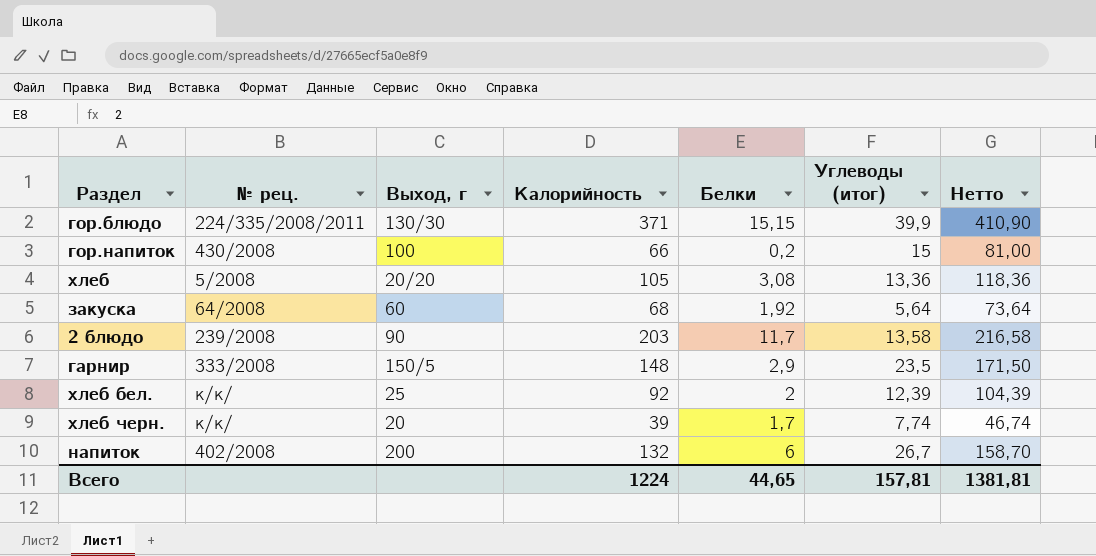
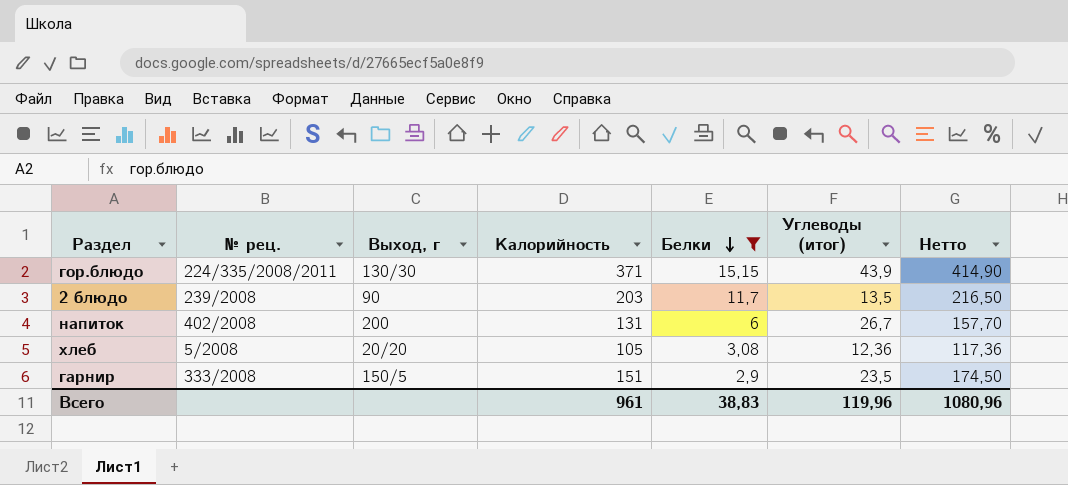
filter: none -> Белки >= 2,9
row order: none -> Белки descending
гор.блюдо | Углеводы (итог): 39,9 -> 43,9
гор.блюдо | Нетто: 410,90 -> 414,90
2 блюдо | Углеводы (итог): 13,58 -> 13,5
2 блюдо | Нетто: 216,58 -> 216,50
напиток | Калорийность: 132 -> 131
напиток | Нетто: 158,70 -> 157,70
хлеб | Углеводы (итог): 13,36 -> 12,36
хлеб | Нетто: 118,36 -> 117,36
гарнир | Калорийность: 148 -> 151
гарнир | Нетто: 171,50 -> 174,50
Всего | Калорийность: 1224 -> 961
Всего | Белки: 44,65 -> 38,83
Всего | Углеводы (итог): 157,81 -> 119,96
Всего | Нетто: 1381,81 -> 1080,96

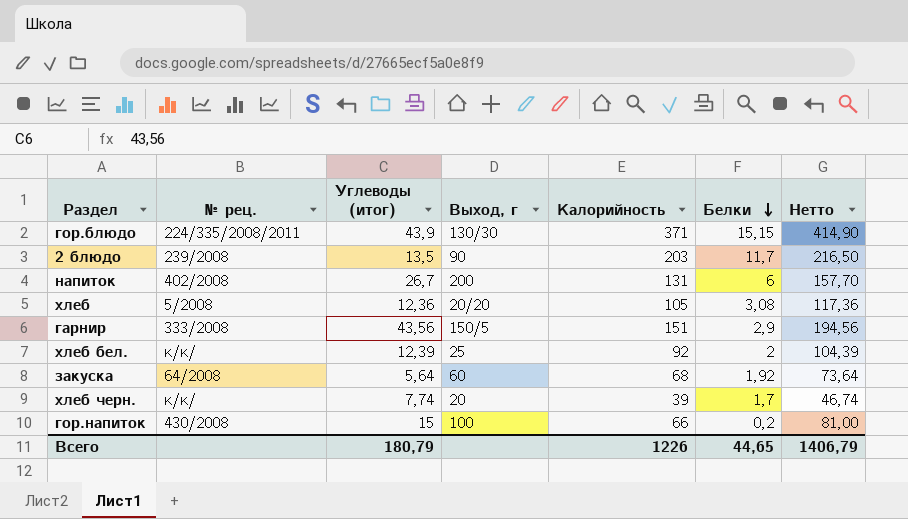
filter: Белки >= 2,9 -> none
column Углеводы (итог) | position: 6 -> 3
гарнир | Углеводы (итог): 23,5 -> 43,56
гарнир | Нетто: 174,50 -> 194,56
Всего | Углеводы (итог): 119,96 -> 180,79
Всего | Калорийность: 961 -> 1226
Всего | Белки: 38,83 -> 44,65
Всего | Нетто: 1080,96 -> 1406,79

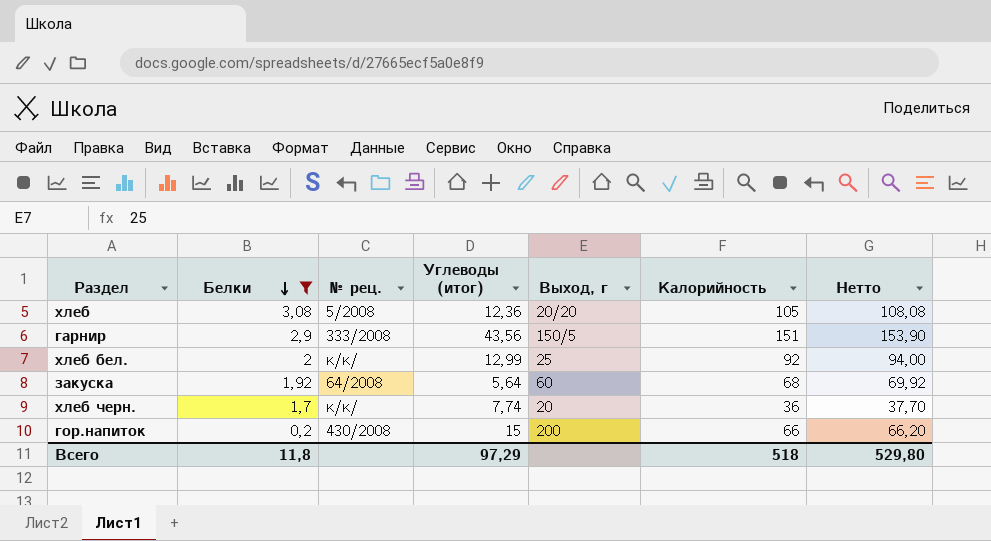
filter: none -> Белки <= 3,08
column Белки | position: 6 -> 2
column Нетто | formula: [Углеводы (итог)] + [Калорийность] -> [Белки] + [Калорийность]
хлеб бел. | Углеводы (итог): 12,39 -> 12,99
хлеб черн. | Калорийность: 39 -> 36
гор.напиток | Выход, г: 100 -> 200
Всего | Белки: 44,65 -> 11,8
Всего | Углеводы (итог): 180,79 -> 97,29
Всего | Калорийность: 1226 -> 518
Всего | Нетто: 1406,79 -> 529,80

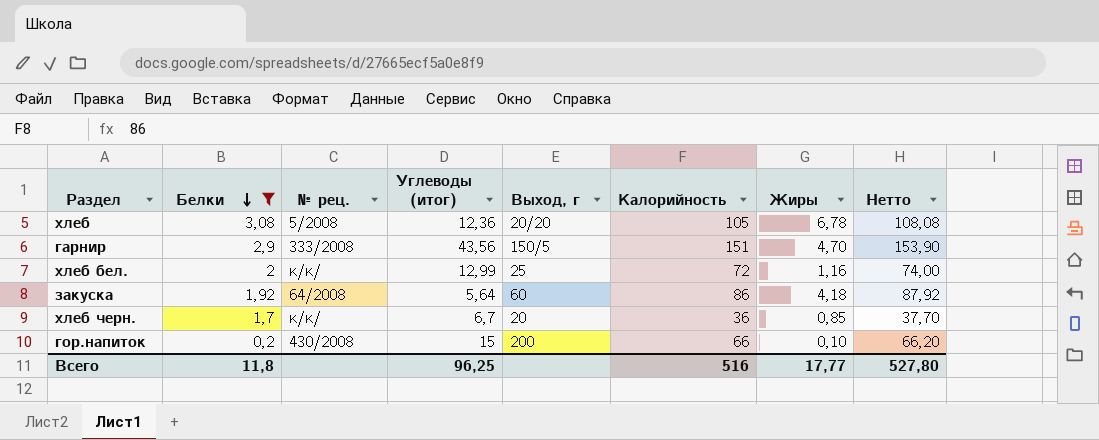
column Жиры | position: none -> 7
хлеб бел. | Калорийность: 92 -> 72
хлеб бел. | Нетто: 94,00 -> 74,00
закуска | Калорийность: 68 -> 86
закуска | Нетто: 69,92 -> 87,92
хлеб черн. | Углеводы (итог): 7,74 -> 6,7
Всего | Углеводы (итог): 97,29 -> 96,25
Всего | Калорийность: 518 -> 516
Всего | Нетто: 529,80 -> 527,80

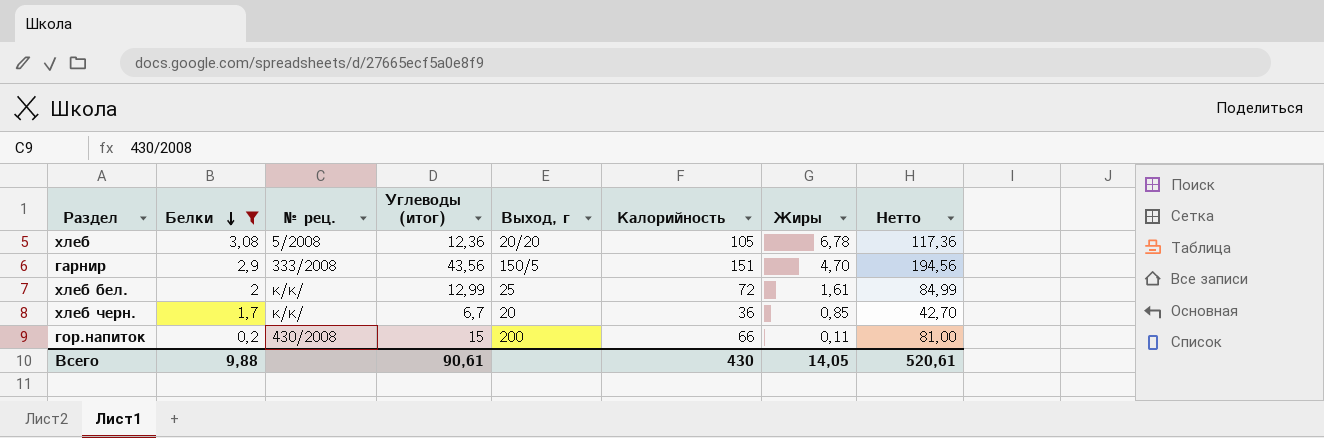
column Нетто | formula: [Белки] + [Калорийность] -> [Углеводы (итог)] + [Калорийность]
row закуска: 1,92 | 64/2008 | 5,64 | 60 | 86 | 4,18 | 87,92 -> none
хлеб бел. | Жиры: 1,16 -> 1,61
гор.напиток | Жиры: 0,10 -> 0,11
Всего | Белки: 11,8 -> 9,88
Всего | Углеводы (итог): 96,25 -> 90,61
Всего | Калорийность: 516 -> 430
Всего | Жиры: 17,77 -> 14,05
Всего | Нетто: 527,80 -> 520,61

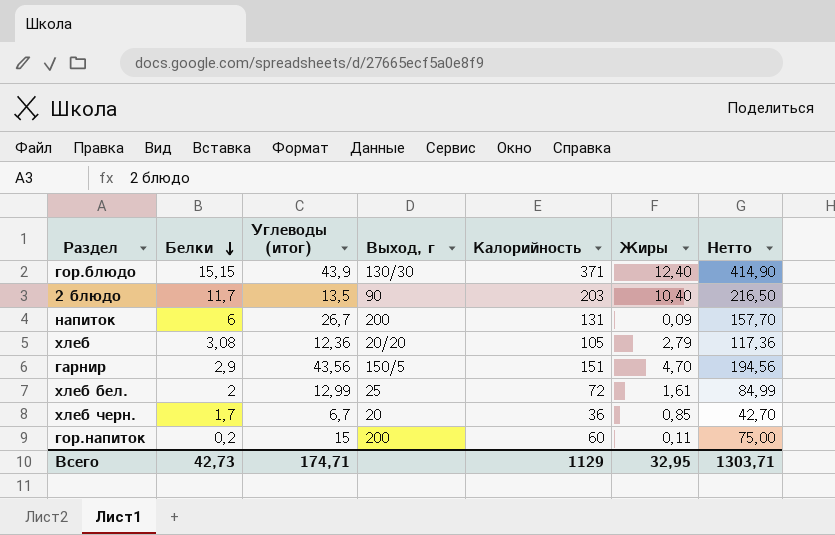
filter: Белки <= 3,08 -> none
column № рец. | position: 3 -> none
хлеб | Жиры: 6,78 -> 2,79
гор.напиток | Калорийность: 66 -> 60
гор.напиток | Нетто: 81,00 -> 75,00
Всего | Белки: 9,88 -> 42,73
Всего | Углеводы (итог): 90,61 -> 174,71
Всего | Калорийность: 430 -> 1129
Всего | Жиры: 14,05 -> 32,95
Всего | Нетто: 520,61 -> 1303,71

